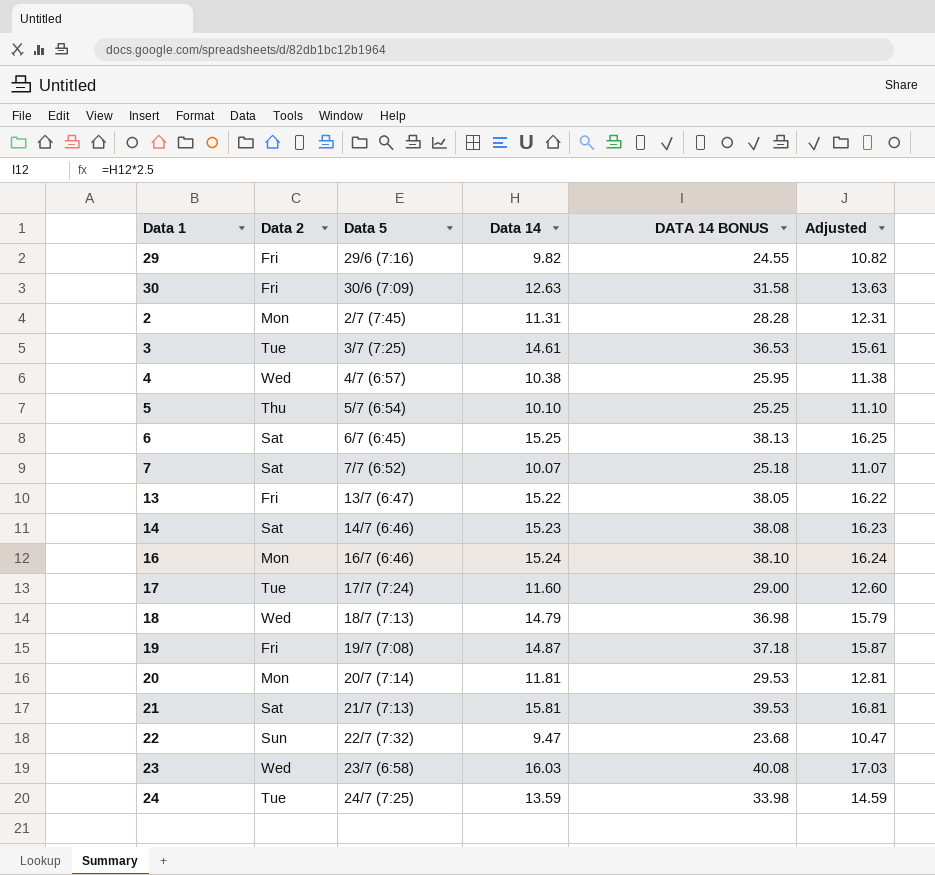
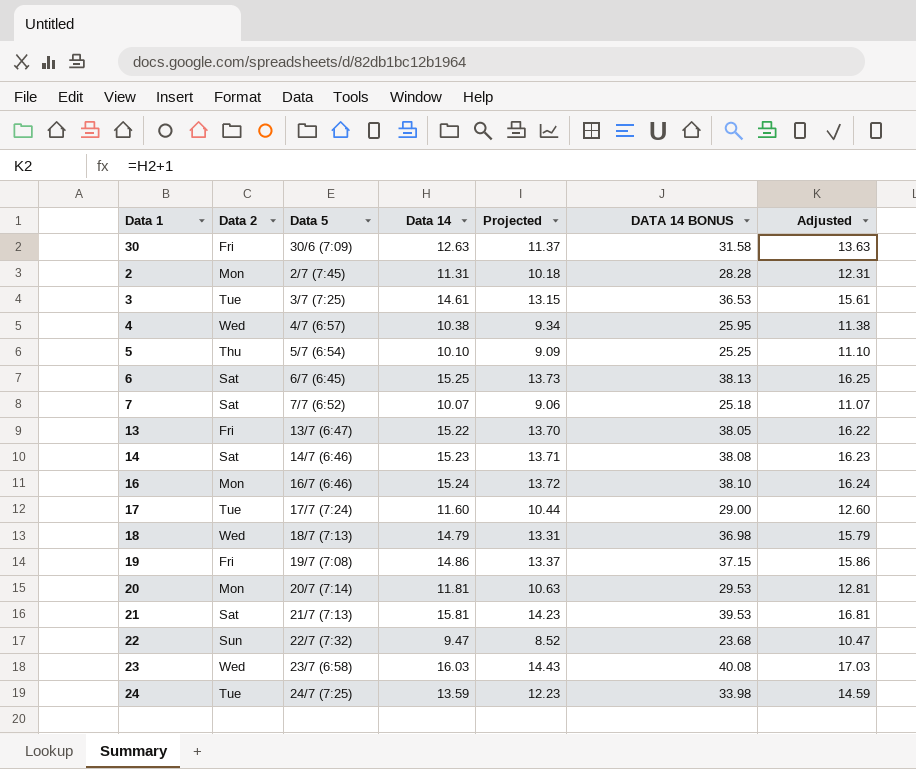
column Projected | formula: none -> [Data 14] * 0.9
row 29: Fri | 29/6 (7:16) | 9.82 | 24.55 | 10.82 -> none
19 | Data 14: 14.87 -> 14.86
19 | DATA 14 BONUS: 37.18 -> 37.15
19 | Adjusted: 15.87 -> 15.86

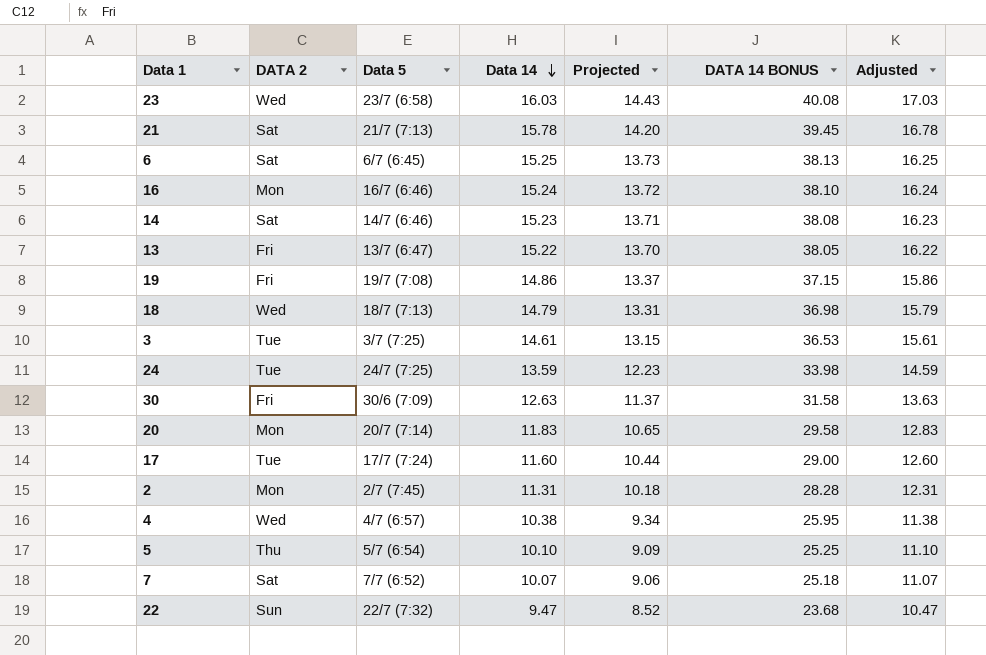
row order: none -> Data 14 descending
column name: Data 2 -> DATA 2
21 | Data 14: 15.81 -> 15.78
21 | Projected: 14.23 -> 14.20
21 | DATA 14 BONUS: 39.53 -> 39.45
21 | Adjusted: 16.81 -> 16.78
20 | Data 14: 11.81 -> 11.83
20 | Projected: 10.63 -> 10.65
20 | DATA 14 BONUS: 29.53 -> 29.58
20 | Adjusted: 12.81 -> 12.83

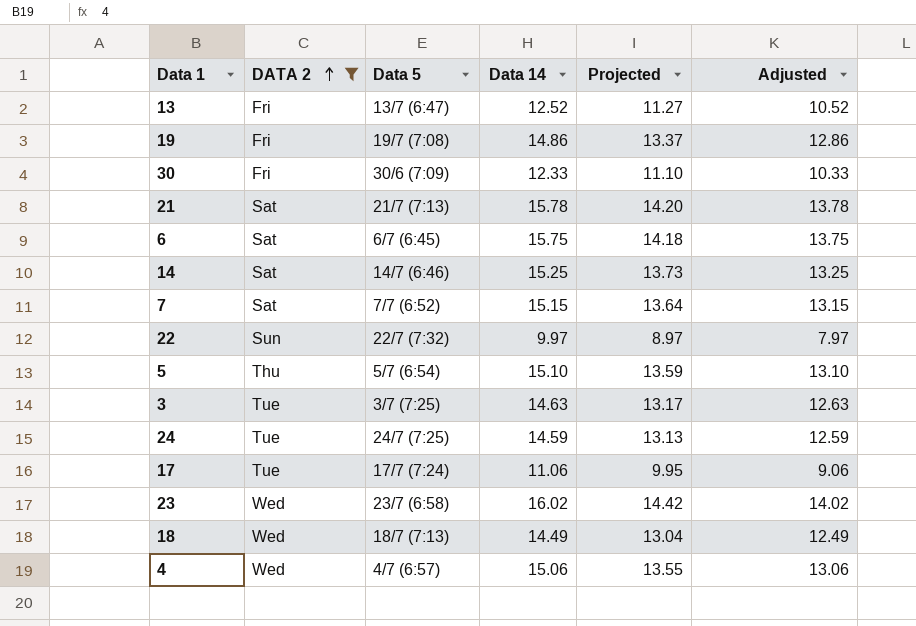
filter: none -> DATA 2 != Mon
row order: Data 14 descending -> DATA 2 ascending
column DATA 14 BONUS | formula: [Data 14] * 2.5 -> none
column Adjusted | formula: [Data 14] + 1 -> [Data 14] - 2
13 | Data 14: 15.22 -> 12.52
13 | Projected: 13.70 -> 11.27
30 | Data 14: 12.63 -> 12.33
30 | Projected: 11.37 -> 11.10
6 | Data 14: 15.25 -> 15.75
6 | Projected: 13.73 -> 14.18
14 | Data 14: 15.23 -> 15.25
14 | Projected: 13.71 -> 13.73
7 | Data 14: 10.07 -> 15.15
7 | Projected: 9.06 -> 13.64
22 | Data 14: 9.47 -> 9.97
22 | Projected: 8.52 -> 8.97
5 | Data 14: 10.10 -> 15.10
5 | Projected: 9.09 -> 13.59
3 | Data 14: 14.61 -> 14.63
3 | Projected: 13.15 -> 13.17
24 | Data 14: 13.59 -> 14.59
24 | Projected: 12.23 -> 13.13
17 | Data 14: 11.60 -> 11.06
17 | Projected: 10.44 -> 9.95
23 | Data 14: 16.03 -> 16.02
23 | Projected: 14.43 -> 14.42
18 | Data 14: 14.79 -> 14.49
18 | Projected: 13.31 -> 13.04
4 | Data 14: 10.38 -> 15.06
4 | Projected: 9.34 -> 13.55

